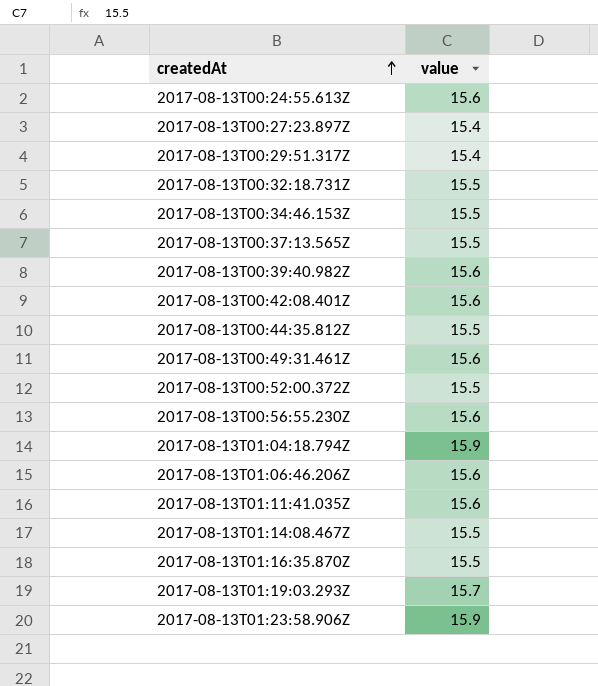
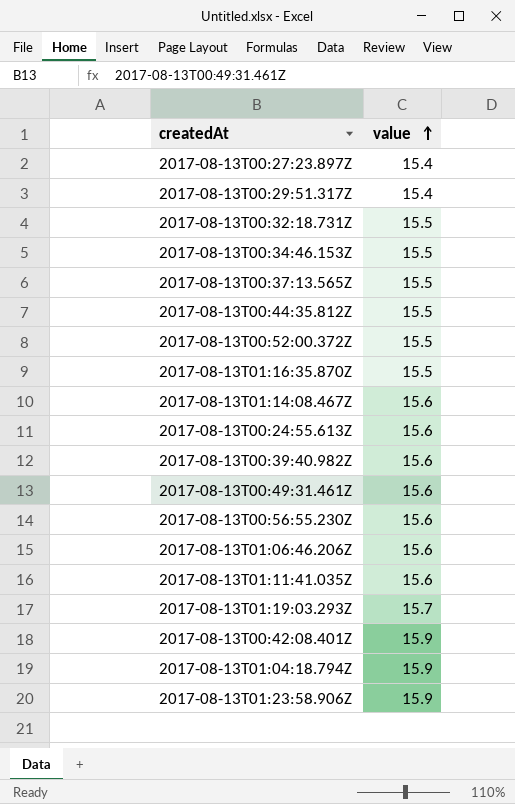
row order: createdAt ascending -> value ascending
2017-08-13T01:14:08.467Z | value: 15.5 -> 15.6
2017-08-13T00:42:08.401Z | value: 15.6 -> 15.9

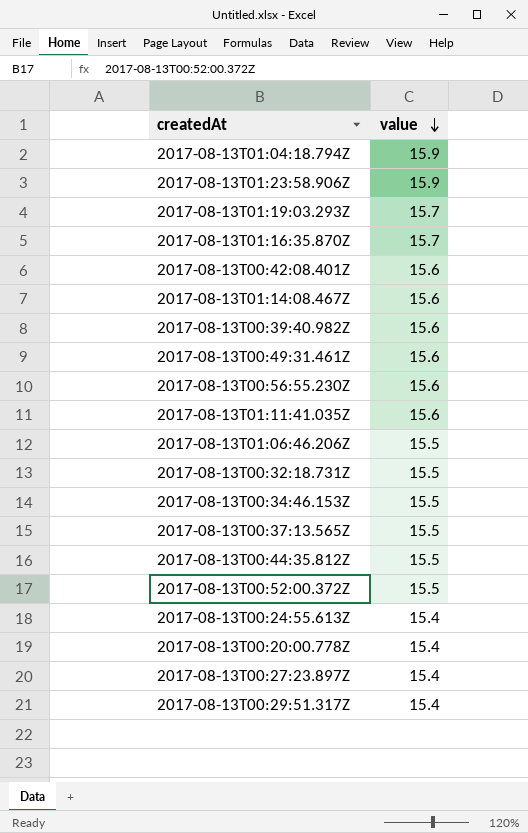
row order: value ascending -> value descending
2017-08-13T01:16:35.870Z | value: 15.5 -> 15.7
2017-08-13T00:42:08.401Z | value: 15.9 -> 15.6
2017-08-13T01:06:46.206Z | value: 15.6 -> 15.5
2017-08-13T00:24:55.613Z | value: 15.6 -> 15.4
row 2017-08-13T00:20:00.778Z: none -> 15.4

